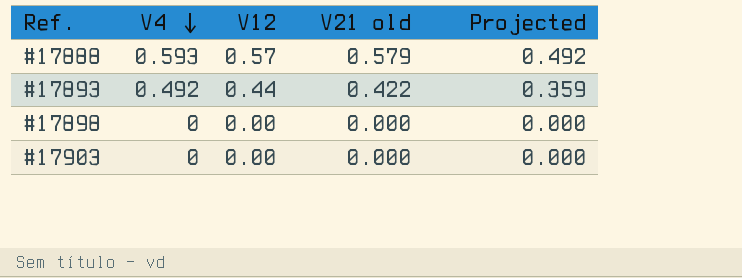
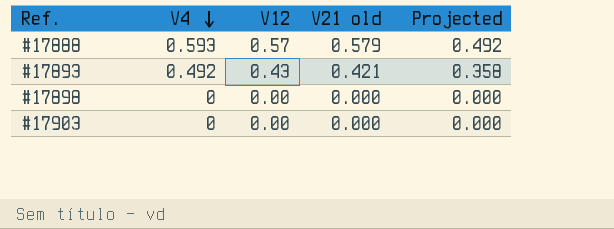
#17893 | V12: 0.44 -> 0.43
#17893 | V21 old: 0.422 -> 0.421
#17893 | Projected: 0.359 -> 0.358

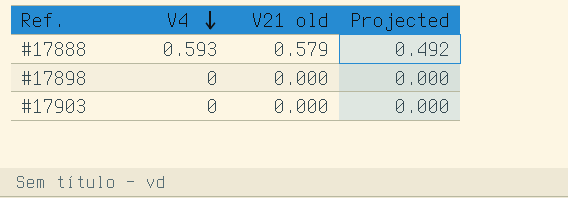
column V12 | position: 3 -> none
row #17893: 0.492 | 0.43 | 0.421 | 0.358 -> none

